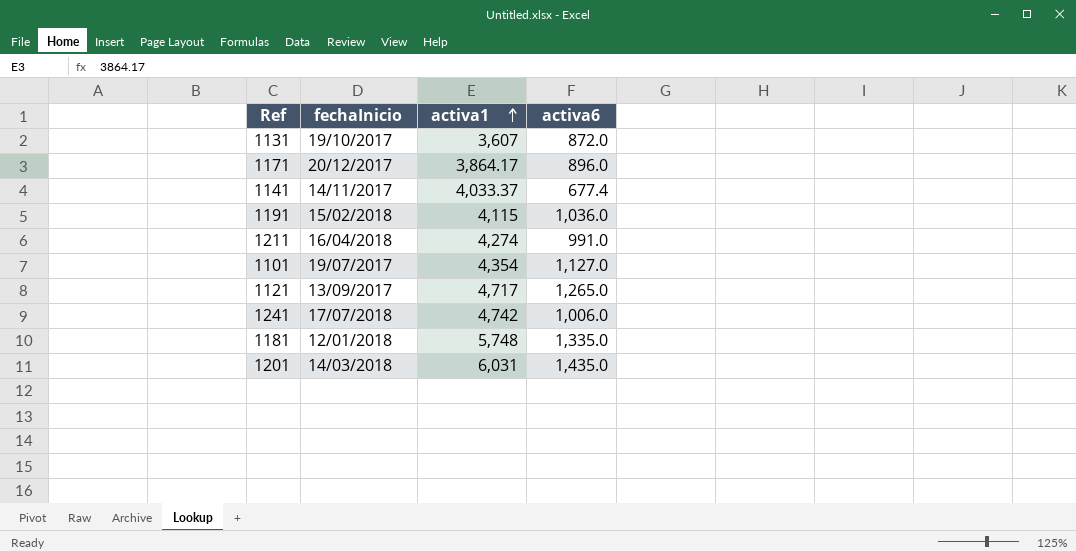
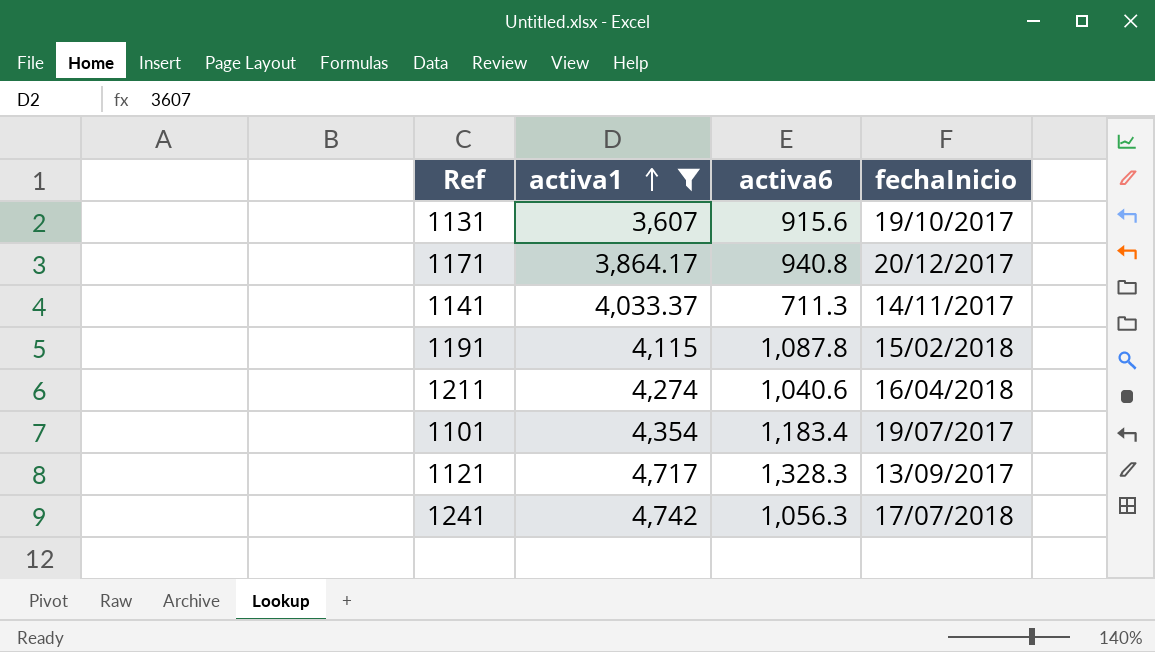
filter: none -> activa1 <= 4,742
column fechaInicio | position: 2 -> 4
1131 | activa6: 872.0 -> 915.6
1171 | activa6: 896.0 -> 940.8
1141 | activa6: 677.4 -> 711.3
1191 | activa6: 1,036.0 -> 1,087.8
1211 | activa6: 991.0 -> 1,040.6
1101 | activa6: 1,127.0 -> 1,183.4
1121 | activa6: 1,265.0 -> 1,328.3
1241 | activa6: 1,006.0 -> 1,056.3

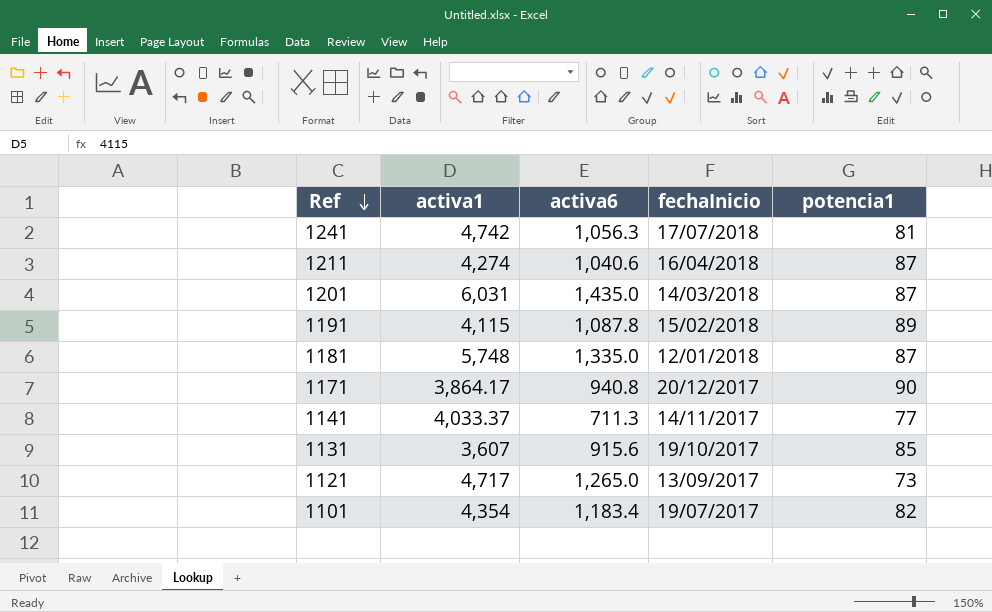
filter: activa1 <= 4,742 -> none
row order: activa1 ascending -> Ref descending
column potencia1 | position: none -> 5
1121 | activa6: 1,328.3 -> 1,265.0

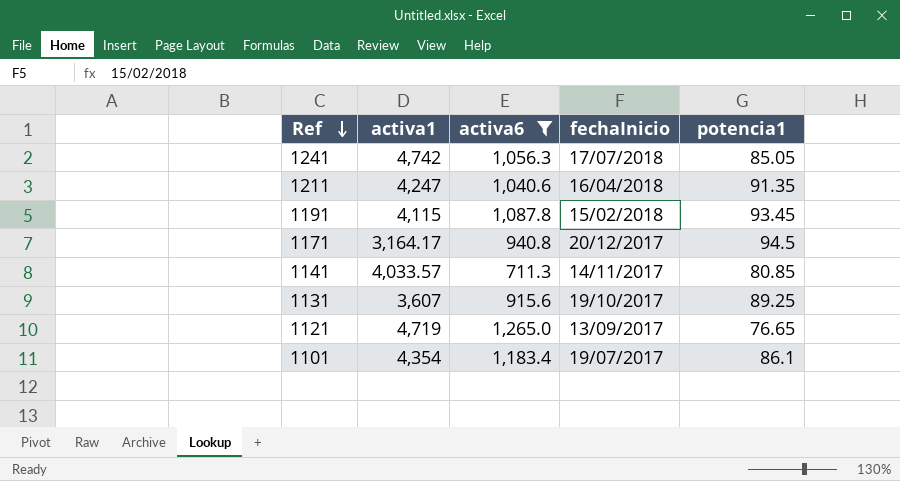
filter: none -> activa6 <= 1,265.0
1241 | potencia1: 81 -> 85.05
1211 | activa1: 4,274 -> 4,247
1211 | potencia1: 87 -> 91.35
1191 | potencia1: 89 -> 93.45
1171 | activa1: 3,864.17 -> 3,164.17
1171 | potencia1: 90 -> 94.5
1141 | activa1: 4,033.37 -> 4,033.57
1141 | potencia1: 77 -> 80.85
1131 | potencia1: 85 -> 89.25
1121 | activa1: 4,717 -> 4,719
1121 | potencia1: 73 -> 76.65
1101 | potencia1: 82 -> 86.1

